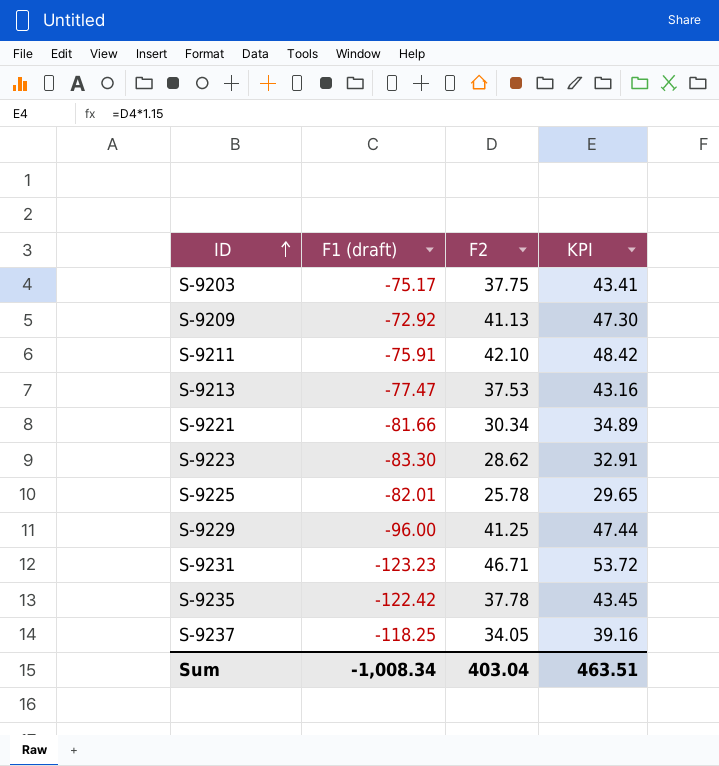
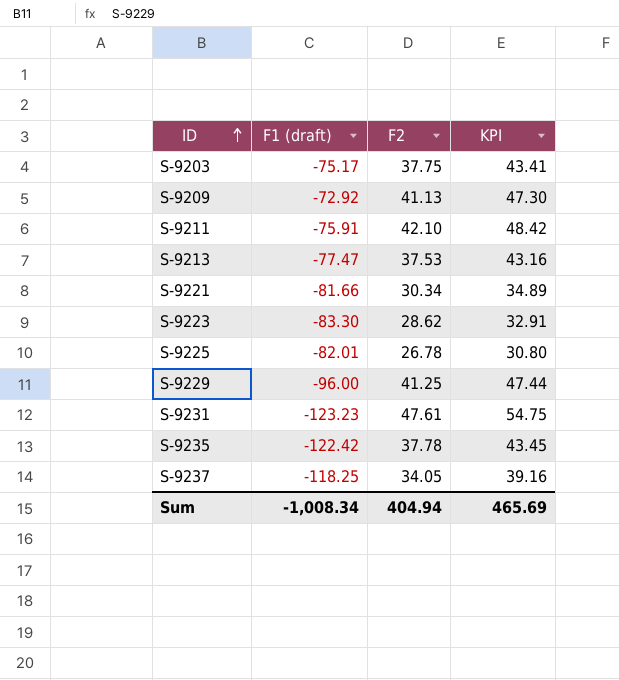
S-9225 | F2: 25.78 -> 26.78
S-9225 | KPI: 29.65 -> 30.80
S-9231 | F2: 46.71 -> 47.61
S-9231 | KPI: 53.72 -> 54.75
Sum | F2: 403.04 -> 404.94
Sum | KPI: 463.51 -> 465.69

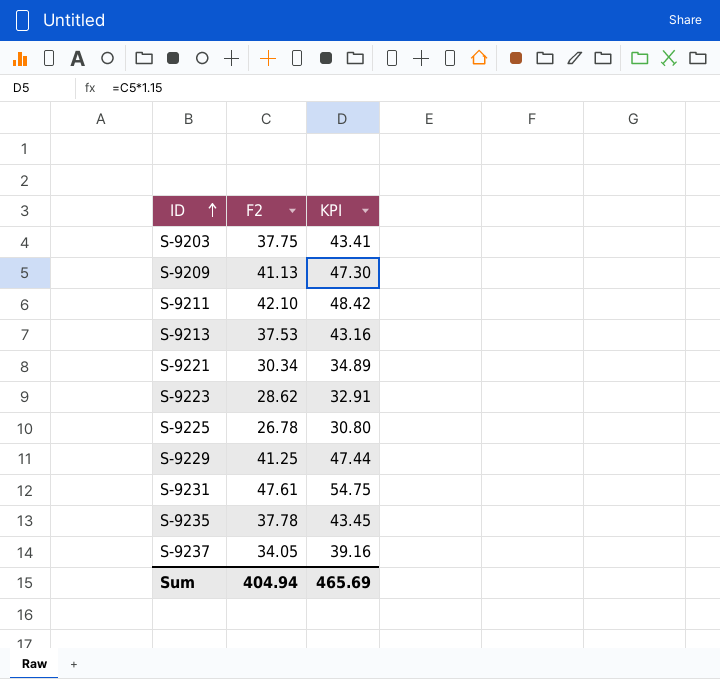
column F1 (draft) | position: 2 -> none

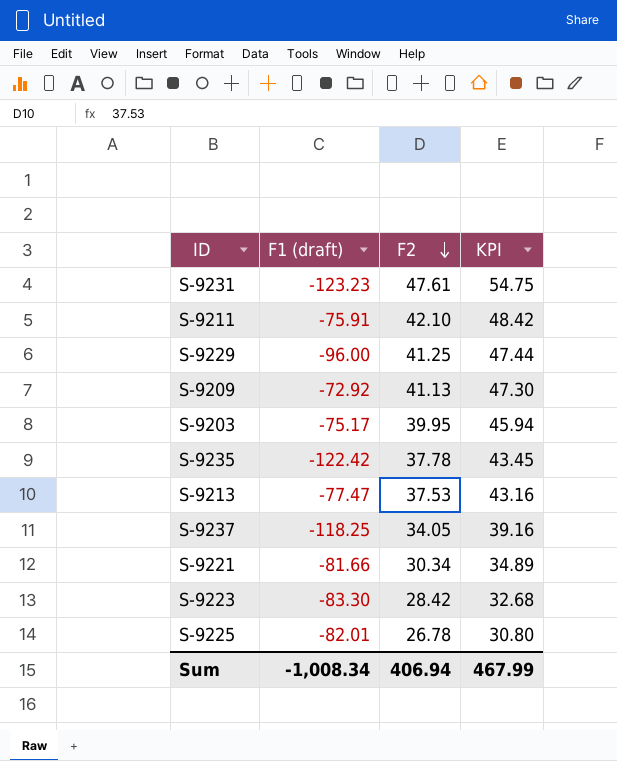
row order: ID ascending -> F2 descending
column F1 (draft) | position: none -> 2
S-9203 | F2: 37.75 -> 39.95
S-9203 | KPI: 43.41 -> 45.94
S-9223 | F2: 28.62 -> 28.42
S-9223 | KPI: 32.91 -> 32.68
Sum | F2: 404.94 -> 406.94
Sum | KPI: 465.69 -> 467.99

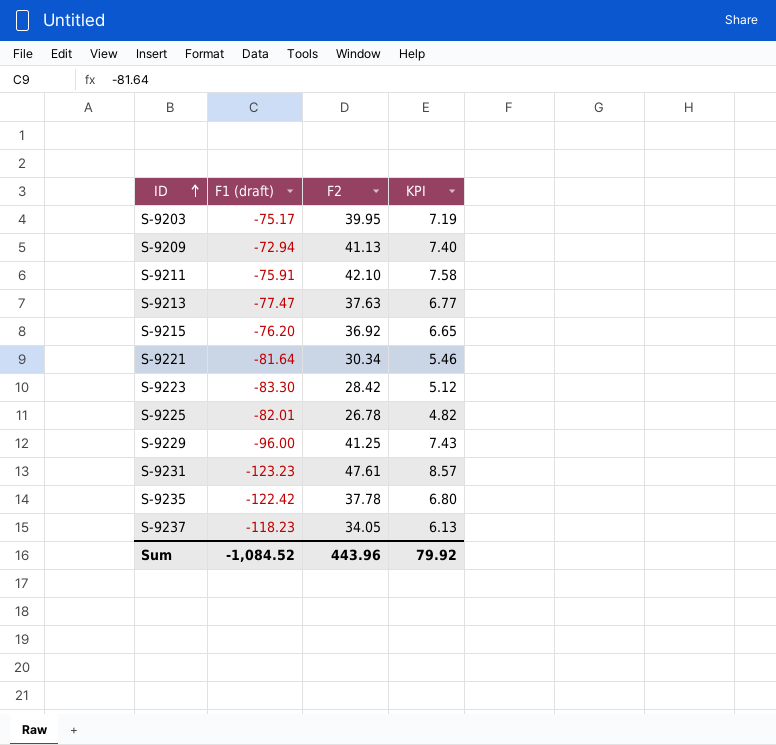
row order: F2 descending -> ID ascending
column KPI | formula: [F2] * 1.15 -> [F2] * 0.18
S-9209 | F1 (draft): -72.92 -> -72.94
S-9213 | F2: 37.53 -> 37.63
row S-9215: none -> -76.20 | 36.92 | 6.65
S-9221 | F1 (draft): -81.66 -> -81.64
S-9237 | F1 (draft): -118.25 -> -118.23
Sum | F1 (draft): -1,008.34 -> -1,084.52
Sum | F2: 406.94 -> 443.96
Sum | KPI: 467.99 -> 79.92

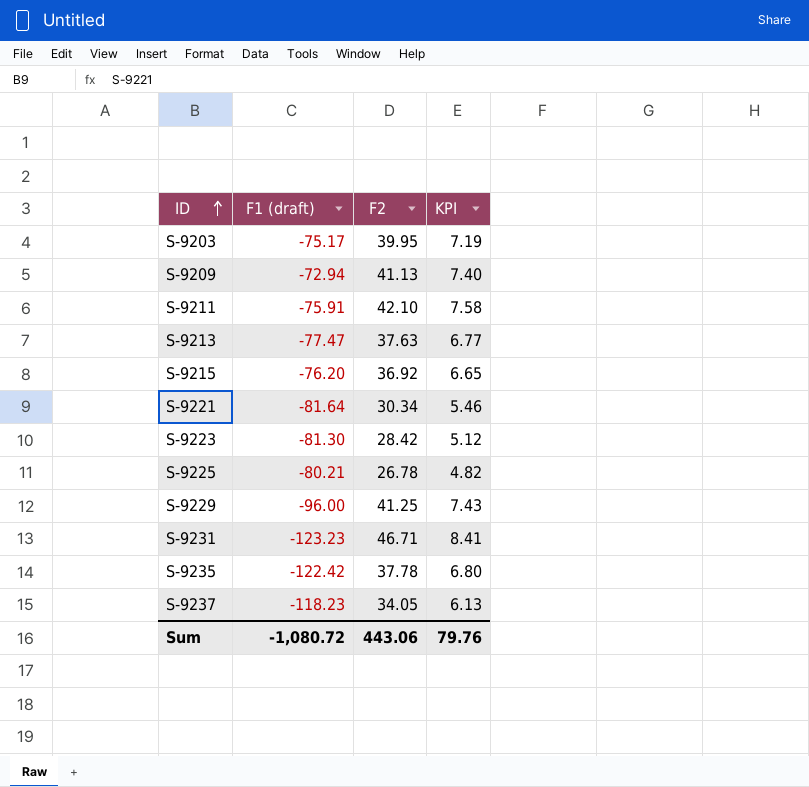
S-9223 | F1 (draft): -83.30 -> -81.30
S-9225 | F1 (draft): -82.01 -> -80.21
S-9231 | F2: 47.61 -> 46.71
S-9231 | KPI: 8.57 -> 8.41
Sum | F1 (draft): -1,084.52 -> -1,080.72
Sum | F2: 443.96 -> 443.06
Sum | KPI: 79.92 -> 79.76

